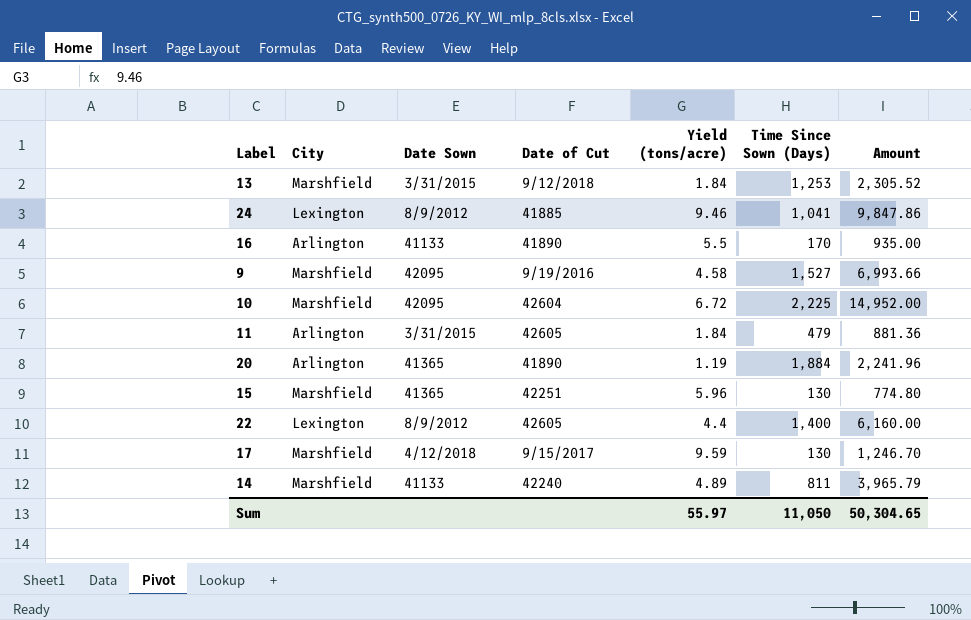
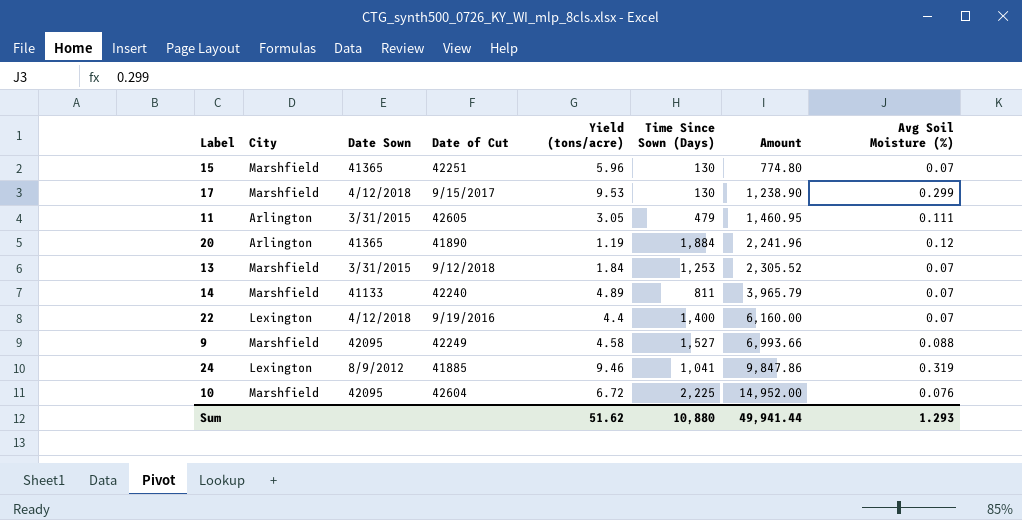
row order: none -> Amount ascending
column Avg Soil Moisture (%) | position: none -> 8
row 16: Arlington | 41133 | 41890 | 5.5 | 170 | 935.00 -> none
17 | Yield (tons/acre): 9.59 -> 9.53
17 | Amount: 1,246.70 -> 1,238.90
11 | Yield (tons/acre): 1.84 -> 3.05
11 | Amount: 881.36 -> 1,460.95
22 | Date Sown: 8/9/2012 -> 4/12/2018
22 | Date of Cut: 42605 -> 9/19/2016
9 | Date of Cut: 9/19/2016 -> 42249
Sum | Yield (tons/acre): 55.97 -> 51.62
Sum | Time Since Sown (Days): 11,050 -> 10,880
Sum | Amount: 50,304.65 -> 49,941.44

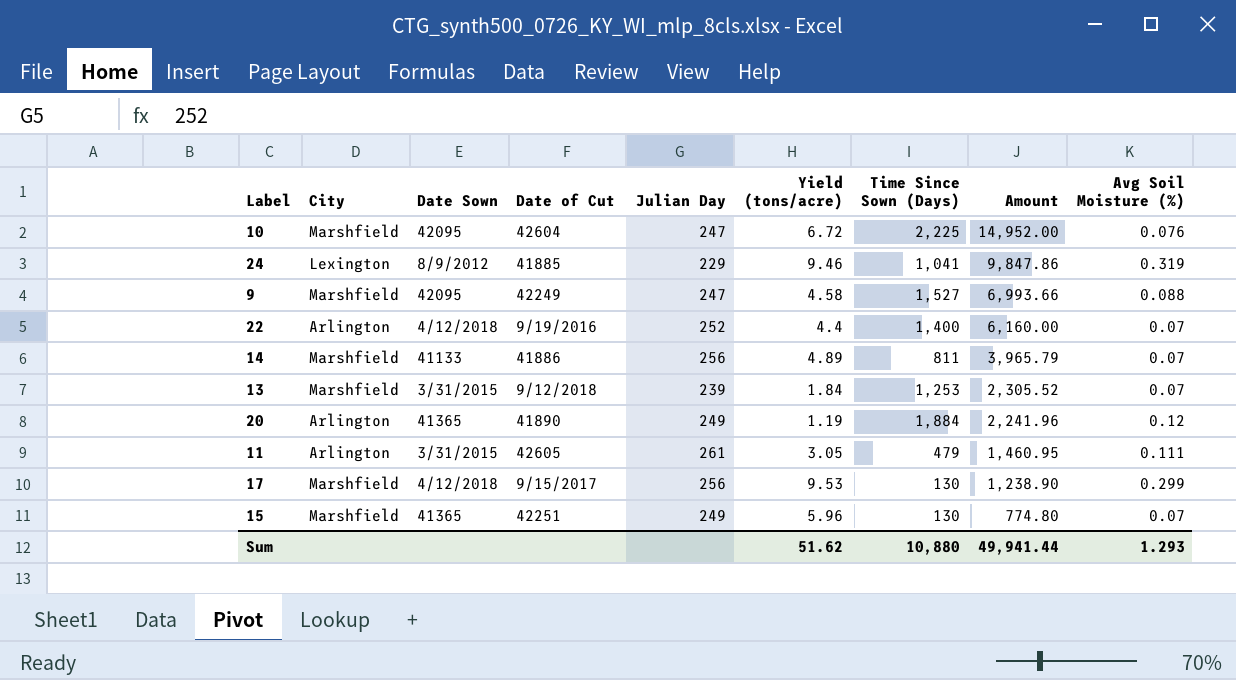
row order: Amount ascending -> Amount descending
column Julian Day | position: none -> 5
22 | City: Lexington -> Arlington
14 | Date of Cut: 42240 -> 41886

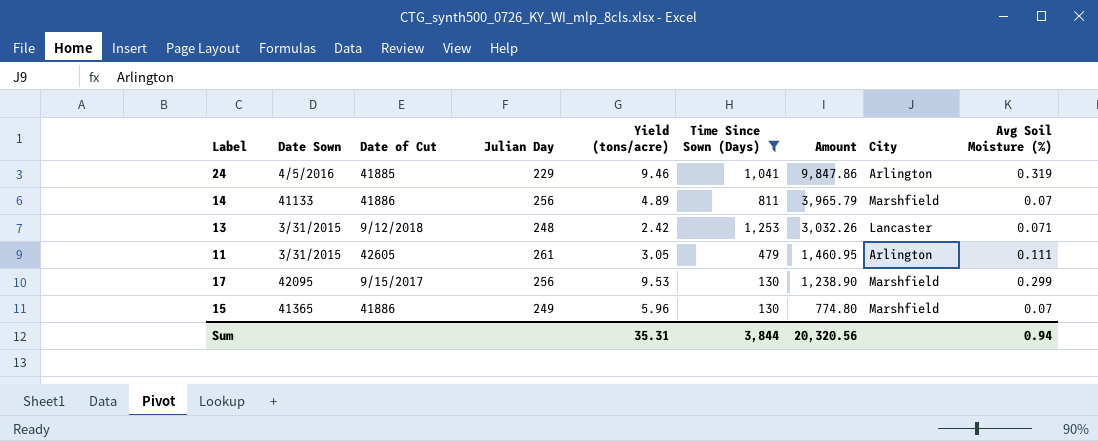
filter: none -> Time Since Sown (Days) <= 1,253
column City | position: 2 -> 8
24 | Date Sown: 8/9/2012 -> 4/5/2016
24 | City: Lexington -> Arlington
13 | Julian Day: 239 -> 248
13 | Yield (tons/acre): 1.84 -> 2.42
13 | Amount: 2,305.52 -> 3,032.26
13 | City: Marshfield -> Lancaster
13 | Avg Soil Moisture (%): 0.07 -> 0.071
17 | Date Sown: 4/12/2018 -> 42095
15 | Date of Cut: 42251 -> 41886
Sum | Yield (tons/acre): 51.62 -> 35.31
Sum | Time Since Sown (Days): 10,880 -> 3,844
Sum | Amount: 49,941.44 -> 20,320.56
Sum | Avg Soil Moisture (%): 1.293 -> 0.94

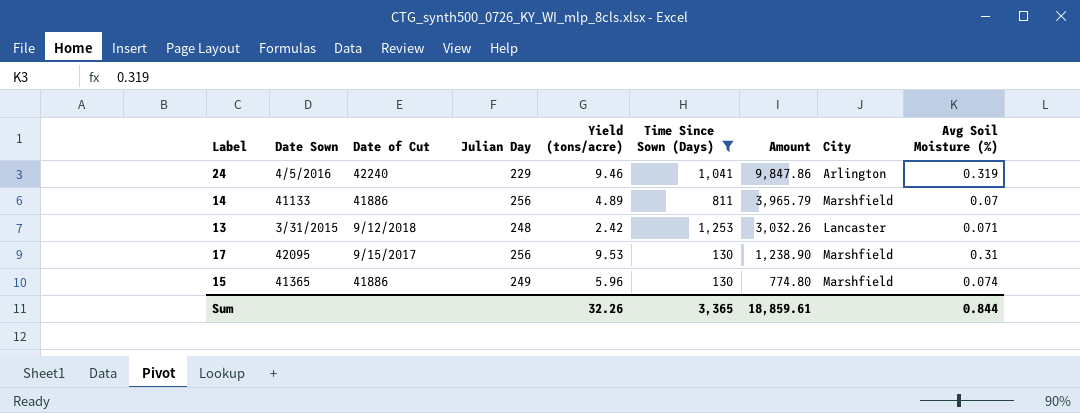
row 11: 3/31/2015 | 42605 | 261 | 3.05 | 479 | 1,460.95 | Arlington | 0.111 -> none
24 | Date of Cut: 41885 -> 42240
17 | Avg Soil Moisture (%): 0.299 -> 0.31
15 | Avg Soil Moisture (%): 0.07 -> 0.074
Sum | Yield (tons/acre): 35.31 -> 32.26
Sum | Time Since Sown (Days): 3,844 -> 3,365
Sum | Amount: 20,320.56 -> 18,859.61
Sum | Avg Soil Moisture (%): 0.94 -> 0.844

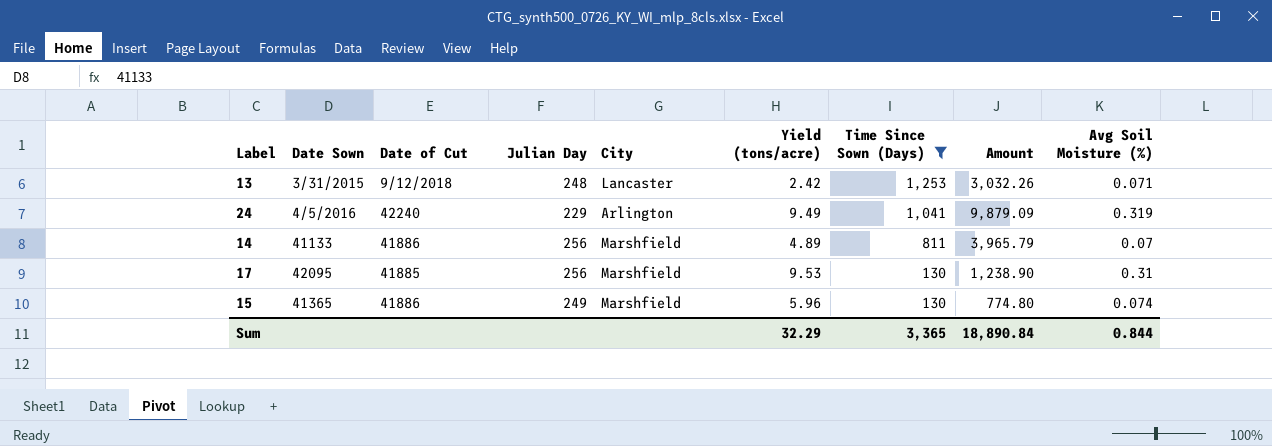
row order: Amount descending -> Time Since Sown (Days) descending
column City | position: 8 -> 5
24 | Yield (tons/acre): 9.46 -> 9.49
24 | Amount: 9,847.86 -> 9,879.09
17 | Date of Cut: 9/15/2017 -> 41885
Sum | Yield (tons/acre): 32.26 -> 32.29
Sum | Amount: 18,859.61 -> 18,890.84

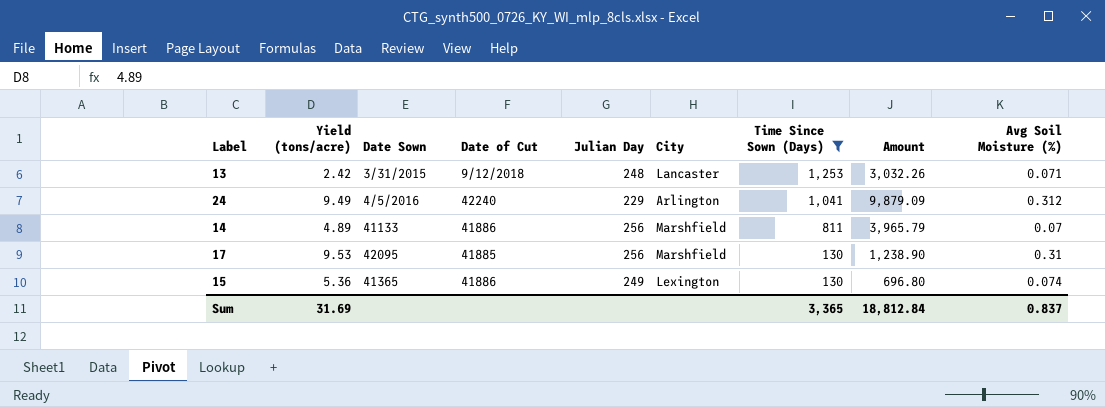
column Yield (tons/acre) | position: 6 -> 2
24 | Avg Soil Moisture (%): 0.319 -> 0.312
15 | Yield (tons/acre): 5.96 -> 5.36
15 | City: Marshfield -> Lexington
15 | Amount: 774.80 -> 696.80
Sum | Yield (tons/acre): 32.29 -> 31.69
Sum | Amount: 18,890.84 -> 18,812.84
Sum | Avg Soil Moisture (%): 0.844 -> 0.837

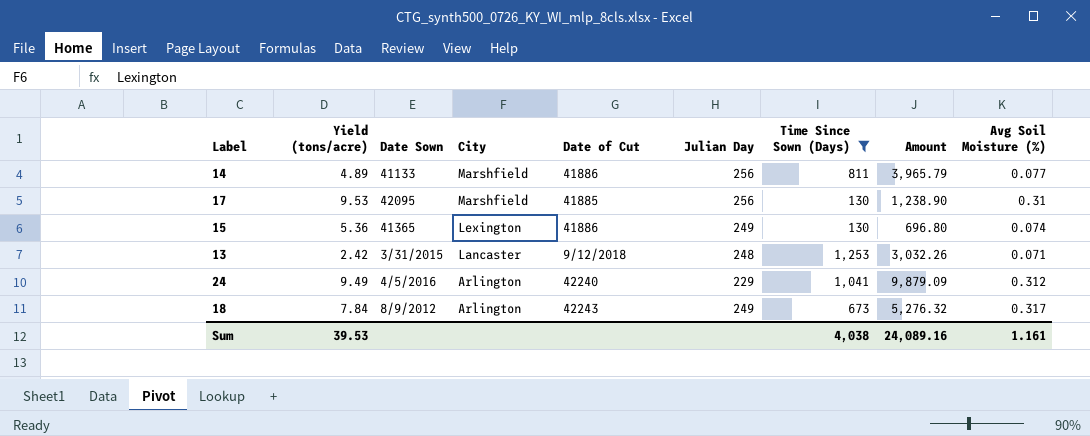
row order: Time Since Sown (Days) descending -> City descending
column City | position: 6 -> 4
14 | Avg Soil Moisture (%): 0.07 -> 0.077
row 18: none -> 7.84 | 8/9/2012 | Arlington | 42243 | 249 | 673 | 5,276.32 | 0.317
Sum | Yield (tons/acre): 31.69 -> 39.53
Sum | Time Since Sown (Days): 3,365 -> 4,038
Sum | Amount: 18,812.84 -> 24,089.16
Sum | Avg Soil Moisture (%): 0.837 -> 1.161

